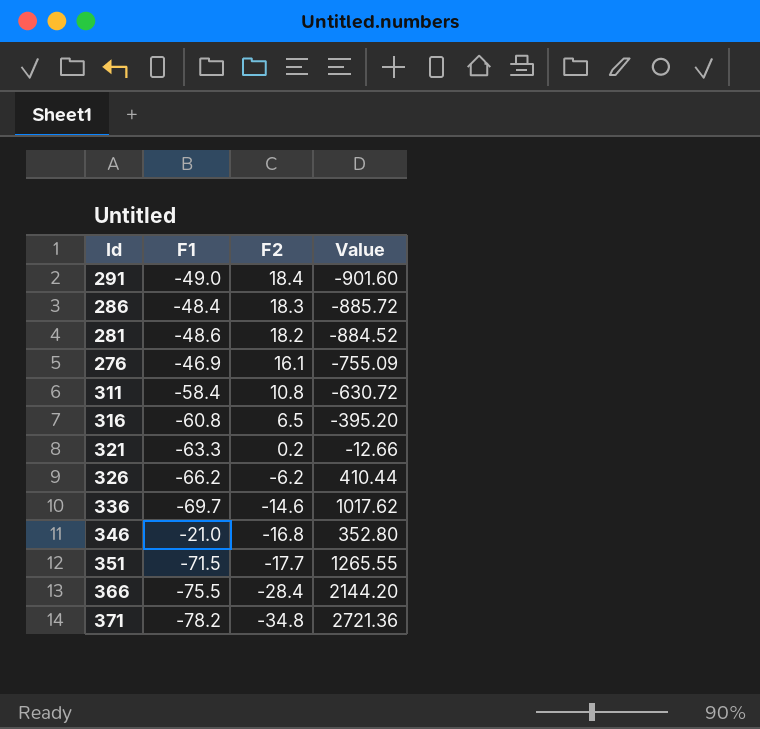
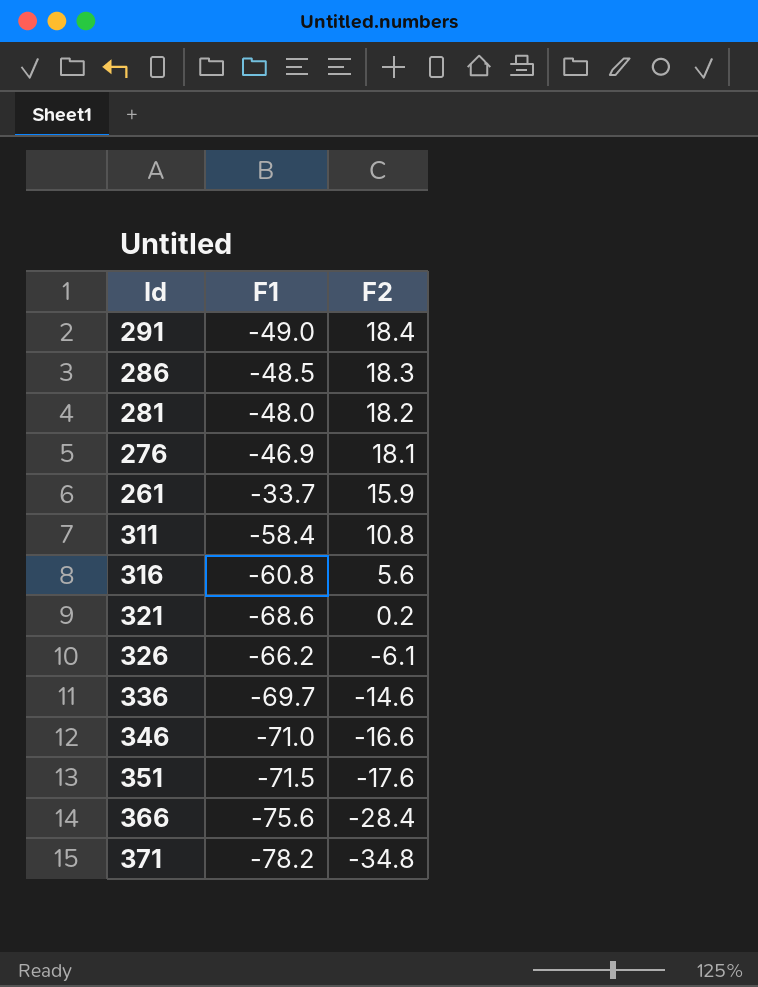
column Value | formula: [F1] * [F2] -> none
286 | F1: -48.4 -> -48.5
281 | F1: -48.6 -> -48.0
276 | F2: 16.1 -> 18.1
row 261: none -> -33.7 | 15.9
316 | F2: 6.5 -> 5.6
321 | F1: -63.3 -> -68.6
326 | F2: -6.2 -> -6.1
346 | F1: -21.0 -> -71.0
346 | F2: -16.8 -> -16.6
351 | F2: -17.7 -> -17.6
366 | F1: -75.5 -> -75.6

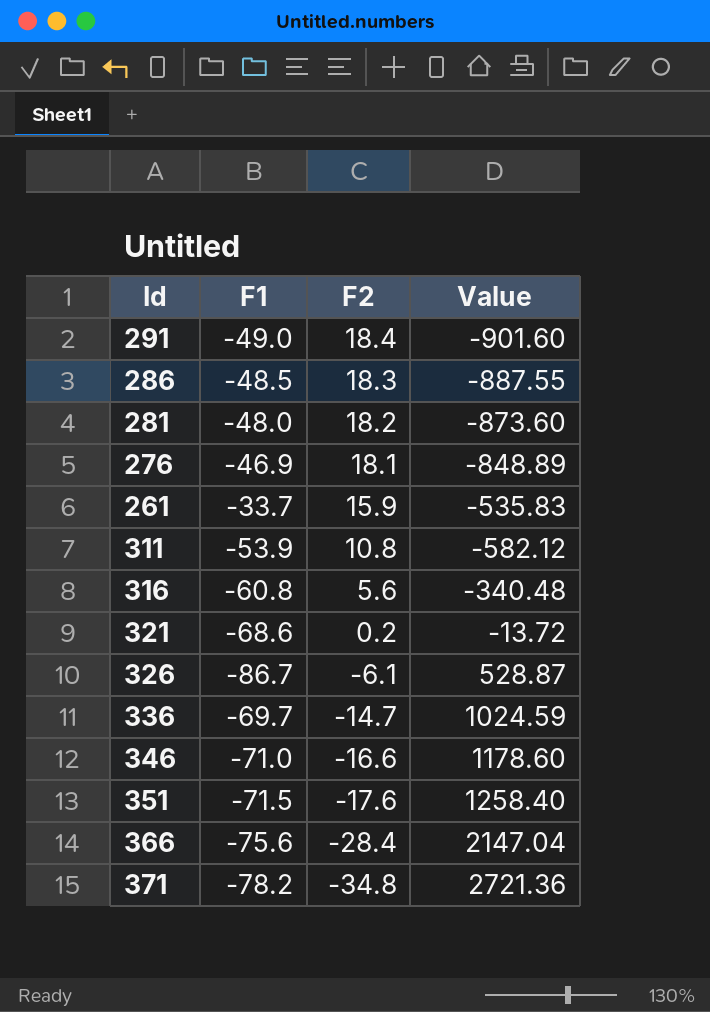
column Value | formula: none -> [F1] * [F2]
311 | F1: -58.4 -> -53.9
326 | F1: -66.2 -> -86.7
336 | F2: -14.6 -> -14.7

